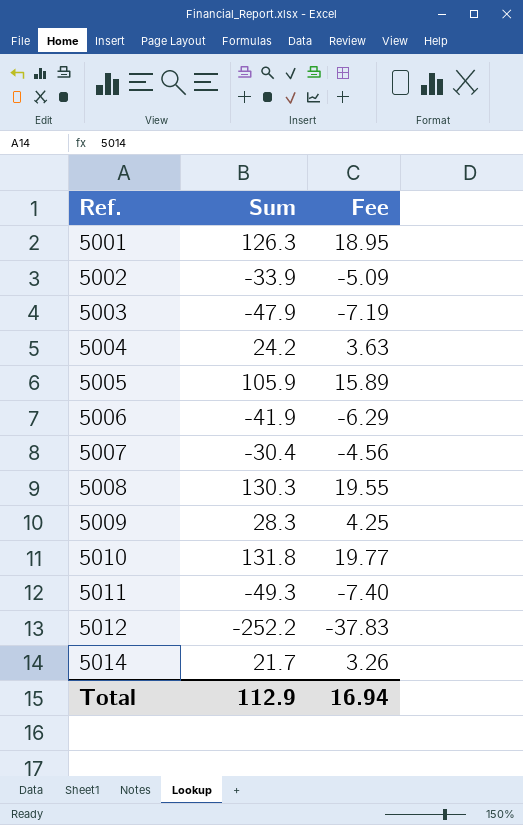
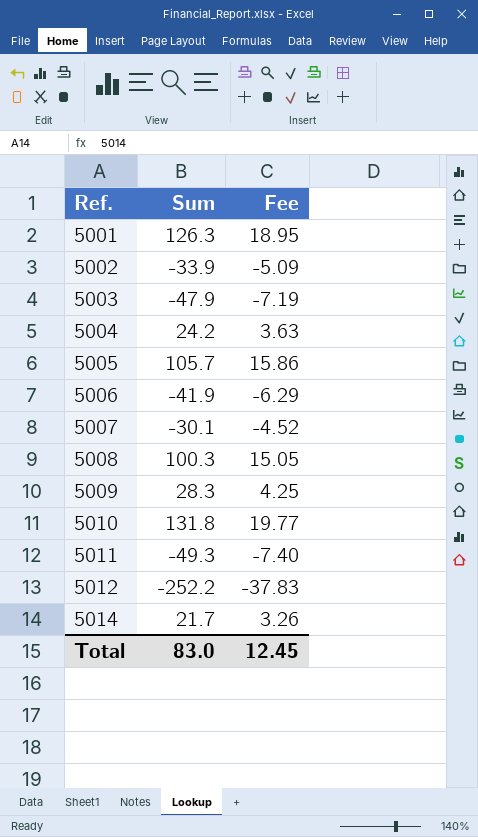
5005 | Sum: 105.9 -> 105.7
5005 | Fee: 15.89 -> 15.86
5007 | Sum: -30.4 -> -30.1
5007 | Fee: -4.56 -> -4.52
5008 | Sum: 130.3 -> 100.3
5008 | Fee: 19.55 -> 15.05
Total | Sum: 112.9 -> 83.0
Total | Fee: 16.94 -> 12.45

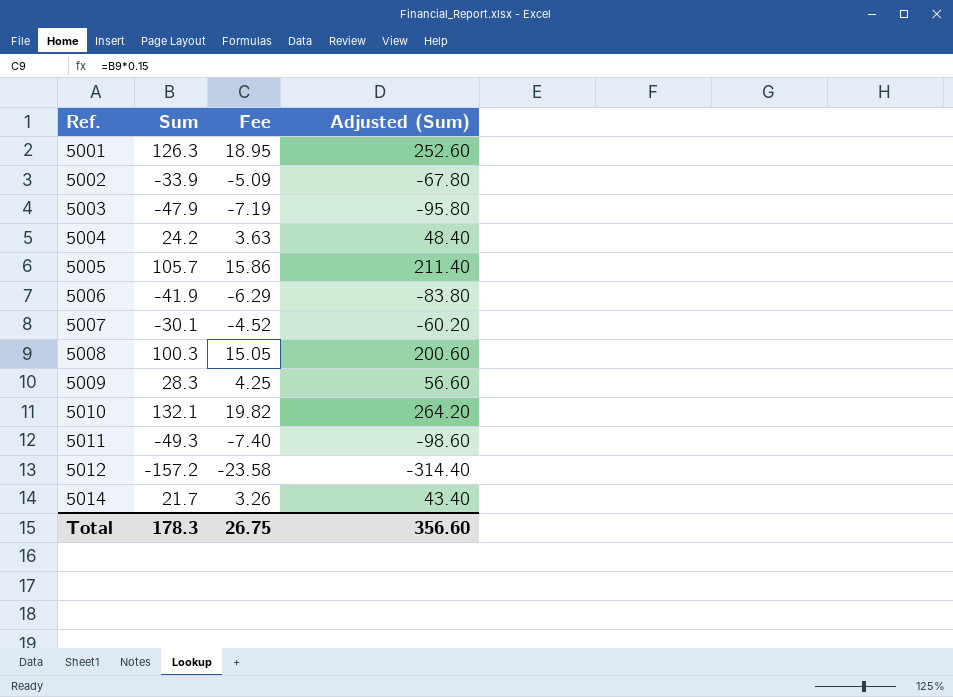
column Adjusted (Sum) | formula: none -> [Sum] * 2
5010 | Sum: 131.8 -> 132.1
5010 | Fee: 19.77 -> 19.82
5012 | Sum: -252.2 -> -157.2
5012 | Fee: -37.83 -> -23.58
Total | Sum: 83.0 -> 178.3
Total | Fee: 12.45 -> 26.75

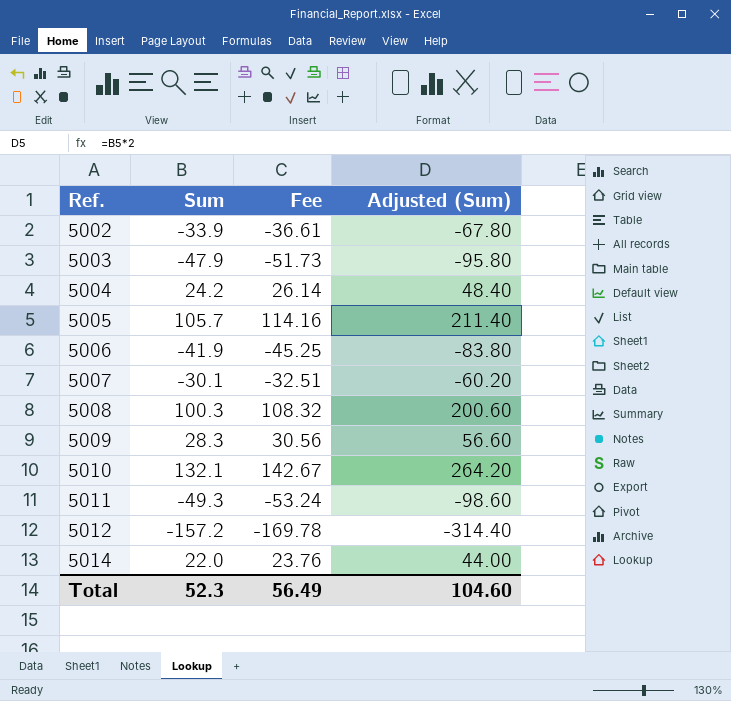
column Fee | formula: [Sum] * 0.15 -> [Sum] * 1.08
row 5001: 126.3 | 18.95 | 252.60 -> none
5014 | Sum: 21.7 -> 22.0
5014 | Adjusted (Sum): 43.40 -> 44.00
Total | Sum: 178.3 -> 52.3
Total | Fee: 26.75 -> 56.49
Total | Adjusted (Sum): 356.60 -> 104.60

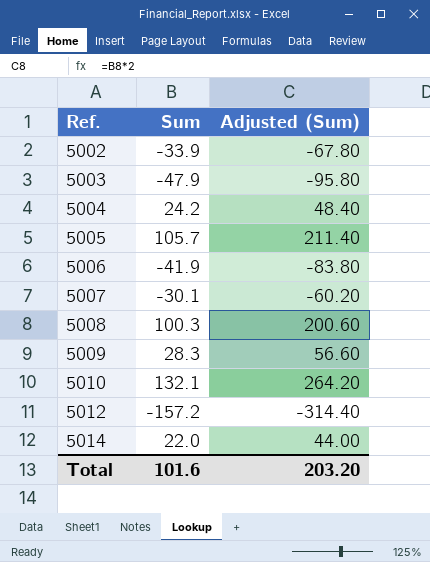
column Fee | formula: [Sum] * 1.08 -> none
row 5011: -49.3 | -53.24 | -98.60 -> none
Total | Sum: 52.3 -> 101.6
Total | Adjusted (Sum): 104.60 -> 203.20

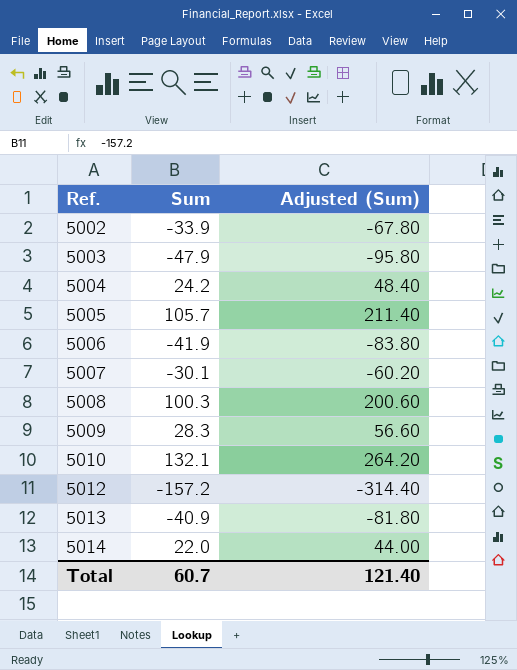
row 5013: none -> -40.9 | -81.80
Total | Sum: 101.6 -> 60.7
Total | Adjusted (Sum): 203.20 -> 121.40

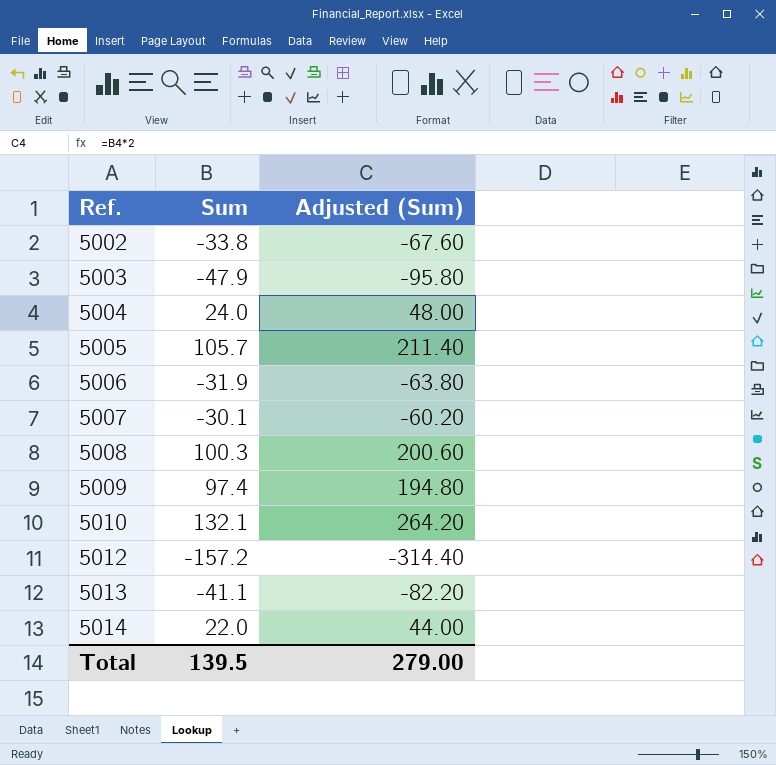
5002 | Sum: -33.9 -> -33.8
5002 | Adjusted (Sum): -67.80 -> -67.60
5004 | Sum: 24.2 -> 24.0
5004 | Adjusted (Sum): 48.40 -> 48.00
5006 | Sum: -41.9 -> -31.9
5006 | Adjusted (Sum): -83.80 -> -63.80
5009 | Sum: 28.3 -> 97.4
5009 | Adjusted (Sum): 56.60 -> 194.80
5013 | Sum: -40.9 -> -41.1
5013 | Adjusted (Sum): -81.80 -> -82.20
Total | Sum: 60.7 -> 139.5
Total | Adjusted (Sum): 121.40 -> 279.00

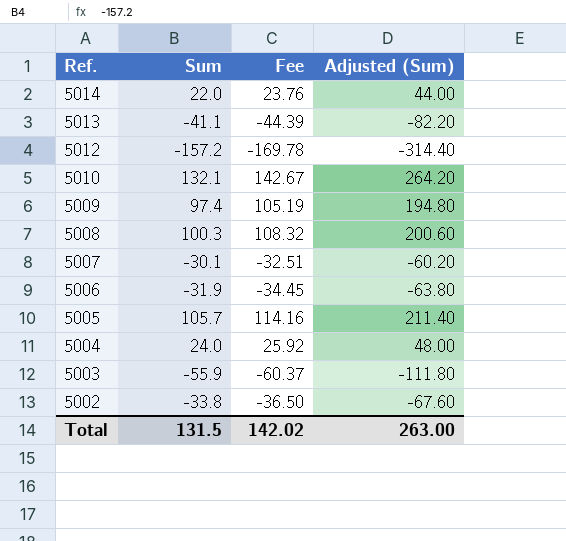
row order: Ref. ascending -> Ref. descending
column Fee | formula: none -> [Sum] * 1.08
5003 | Sum: -47.9 -> -55.9
5003 | Adjusted (Sum): -95.80 -> -111.80
Total | Sum: 139.5 -> 131.5
Total | Adjusted (Sum): 279.00 -> 263.00

